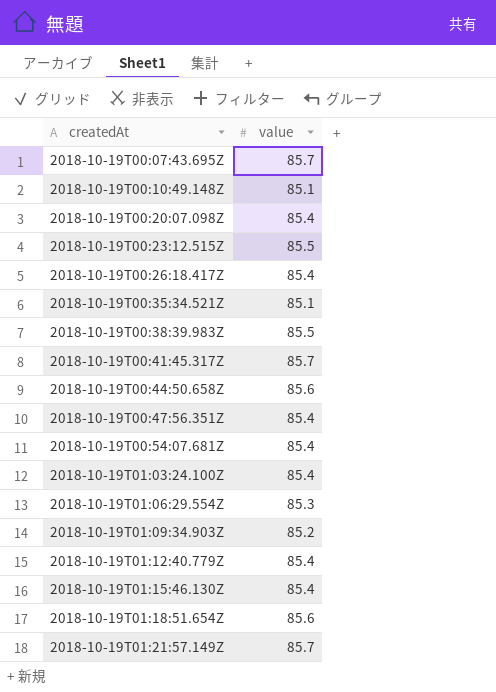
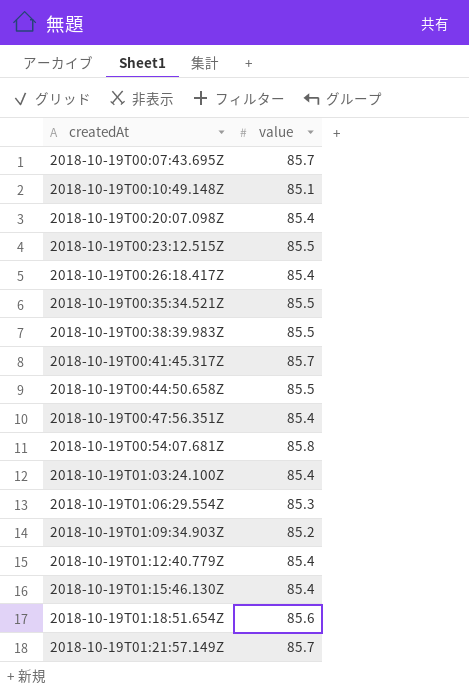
2018-10-19T00:35:34.521Z | value: 85.1 -> 85.5
2018-10-19T00:44:50.658Z | value: 85.6 -> 85.5
2018-10-19T00:54:07.681Z | value: 85.4 -> 85.8

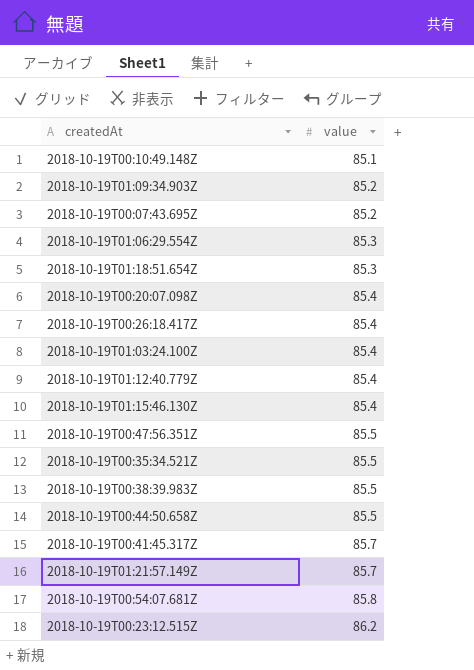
row order: createdAt ascending -> value ascending
2018-10-19T00:07:43.695Z | value: 85.7 -> 85.2
2018-10-19T01:18:51.654Z | value: 85.6 -> 85.3
2018-10-19T00:47:56.351Z | value: 85.4 -> 85.5
2018-10-19T00:23:12.515Z | value: 85.5 -> 86.2

